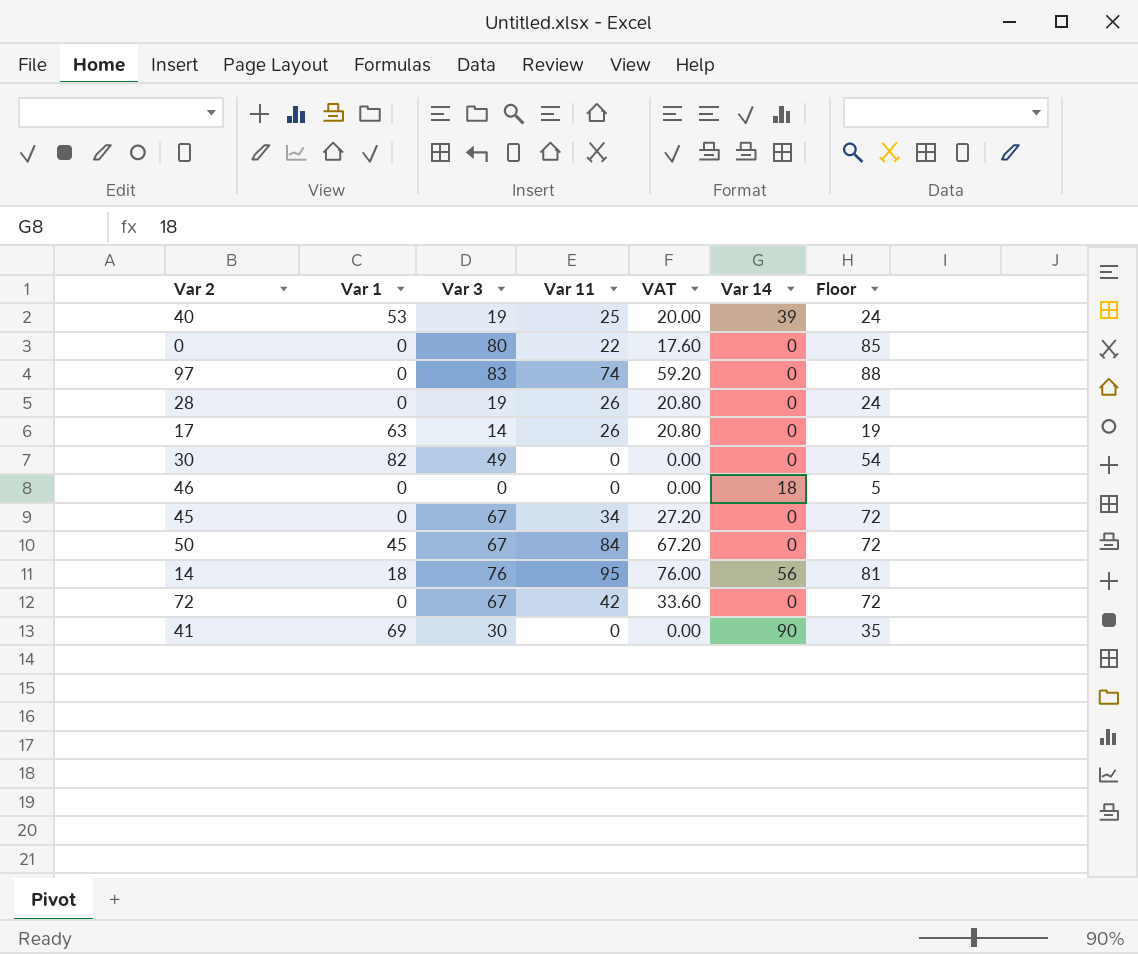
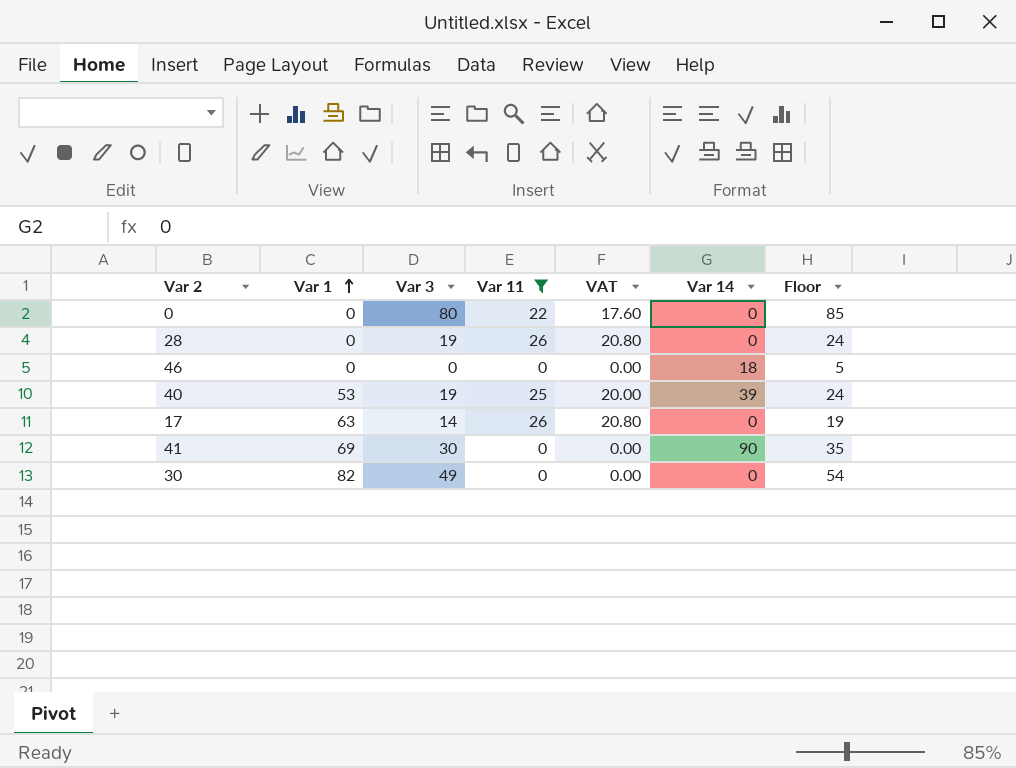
filter: none -> Var 11 <= 26
row order: none -> Var 1 ascending

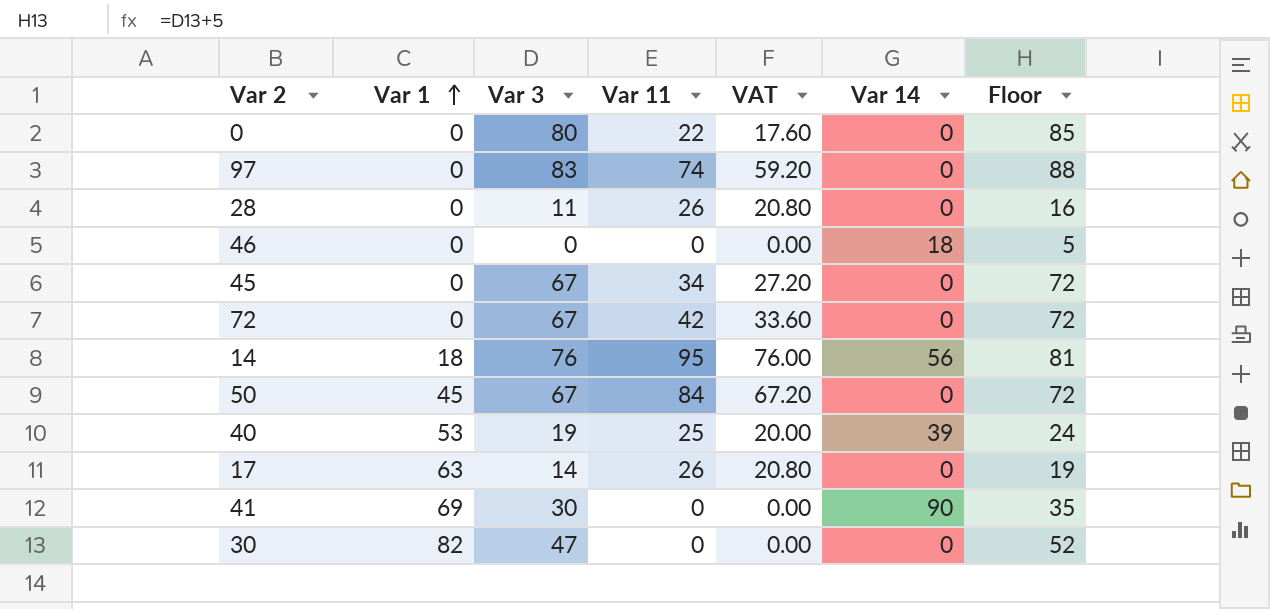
filter: Var 11 <= 26 -> none
28 | Var 3: 19 -> 11
28 | Floor: 24 -> 16
30 | Var 3: 49 -> 47
30 | Floor: 54 -> 52

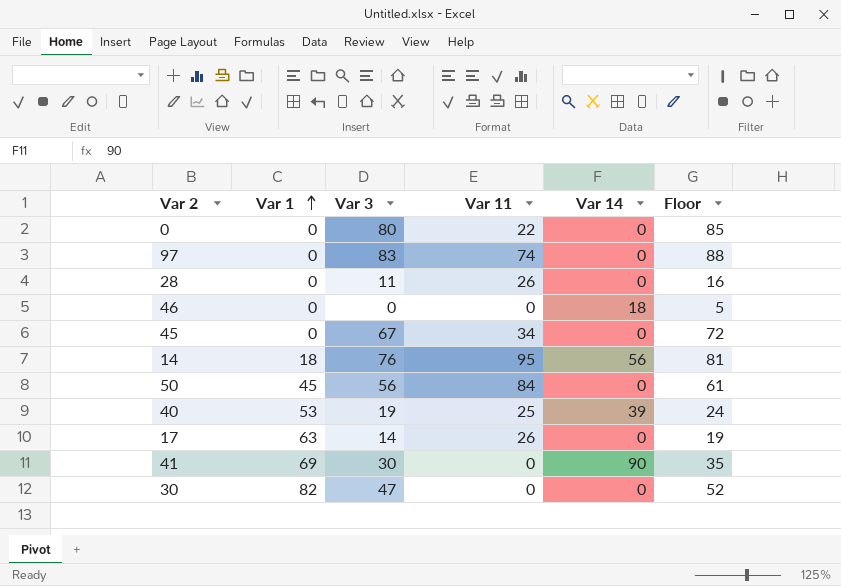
column VAT | formula: [Var 11] * 0.8 -> none
row 72: 0 | 67 | 42 | 33.60 | 0 | 72 -> none
50 | Var 3: 67 -> 56
50 | Floor: 72 -> 61

